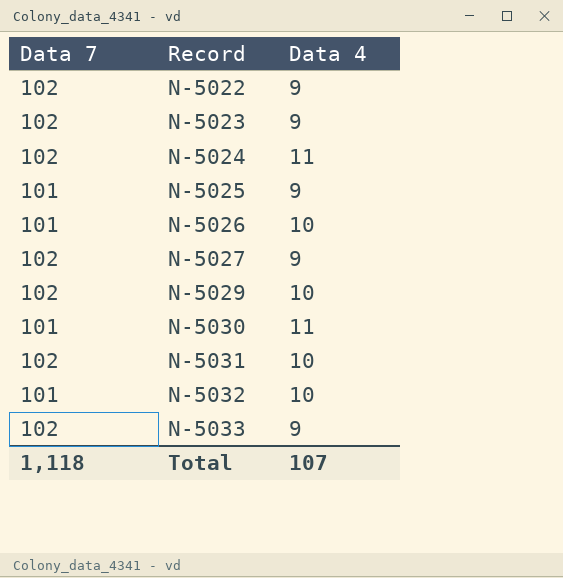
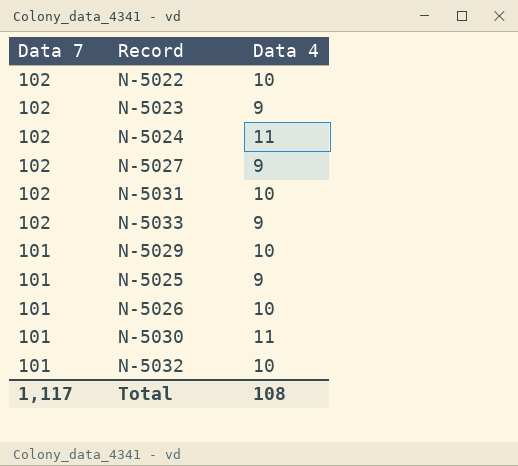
row order: Record ascending -> Data 7 descending
N-5022 | Data 4: 9 -> 10
N-5029 | Data 7: 102 -> 101
Total | Data 7: 1,118 -> 1,117
Total | Data 4: 107 -> 108

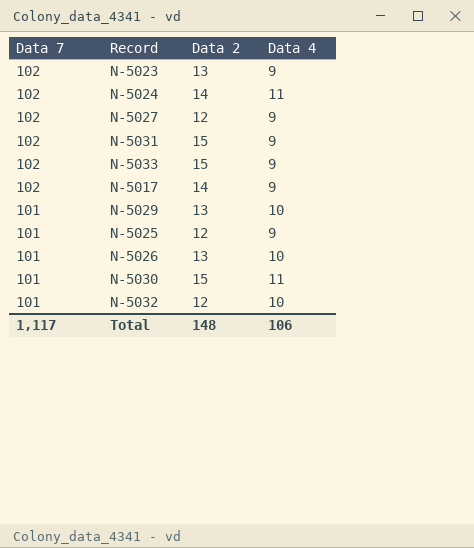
column Data 2 | position: none -> 3
row N-5022: 102 | 10 -> none
N-5031 | Data 4: 10 -> 9
row N-5017: none -> 102 | 14 | 9
Total | Data 4: 108 -> 106

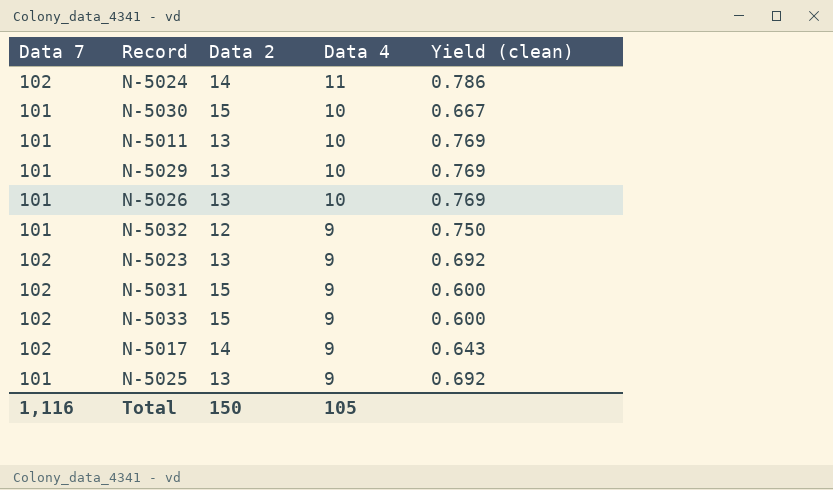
row order: Data 7 descending -> Data 4 descending
column Yield (clean) | formula: none -> [Data 4] / [Data 2]
row N-5027: 102 | 12 | 9 -> none
N-5030 | Data 4: 11 -> 10
row N-5011: none -> 101 | 13 | 10 | 0.769
N-5032 | Data 4: 10 -> 9
N-5025 | Data 2: 12 -> 13
Total | Data 7: 1,117 -> 1,116
Total | Data 2: 148 -> 150
Total | Data 4: 106 -> 105

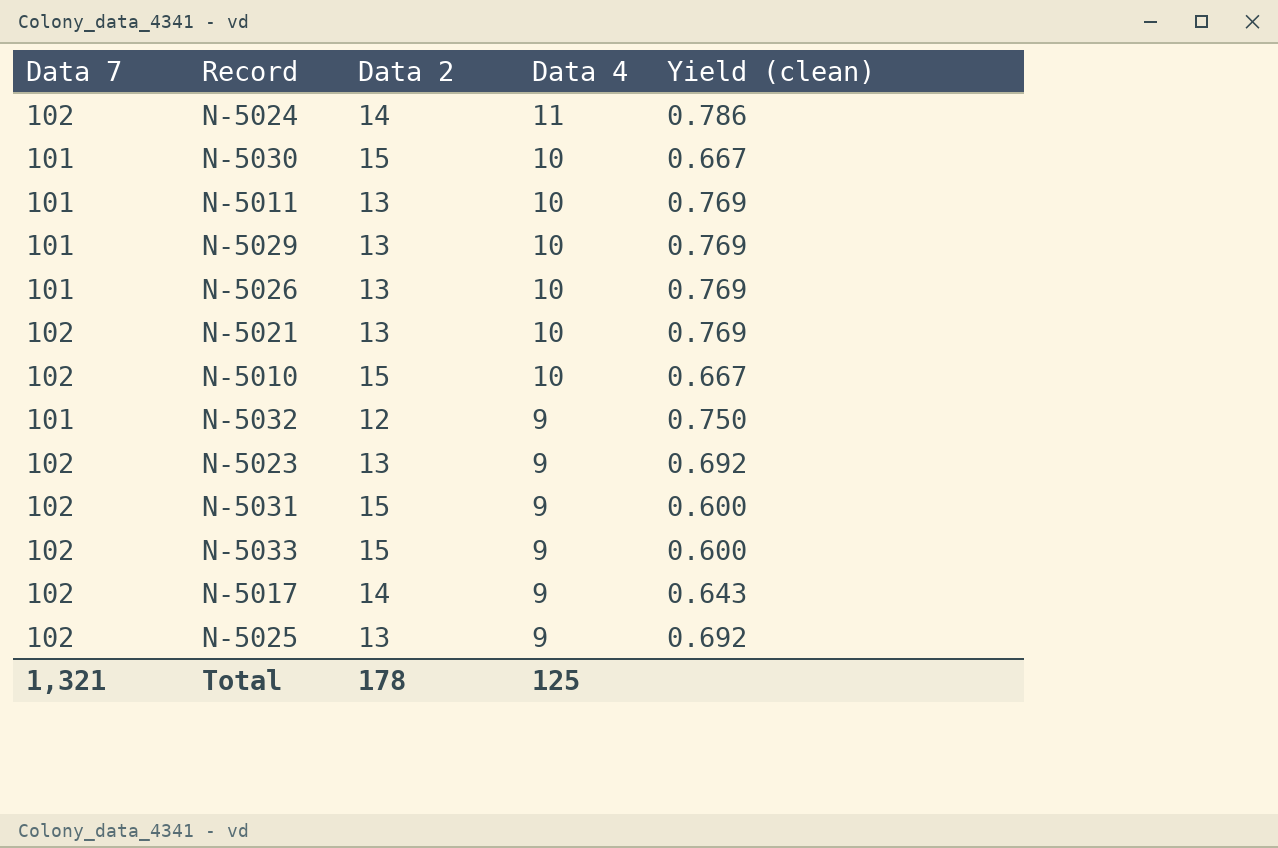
row N-5021: none -> 102 | 13 | 10 | 0.769
row N-5010: none -> 102 | 15 | 10 | 0.667
N-5025 | Data 7: 101 -> 102
Total | Data 7: 1,116 -> 1,321
Total | Data 2: 150 -> 178
Total | Data 4: 105 -> 125

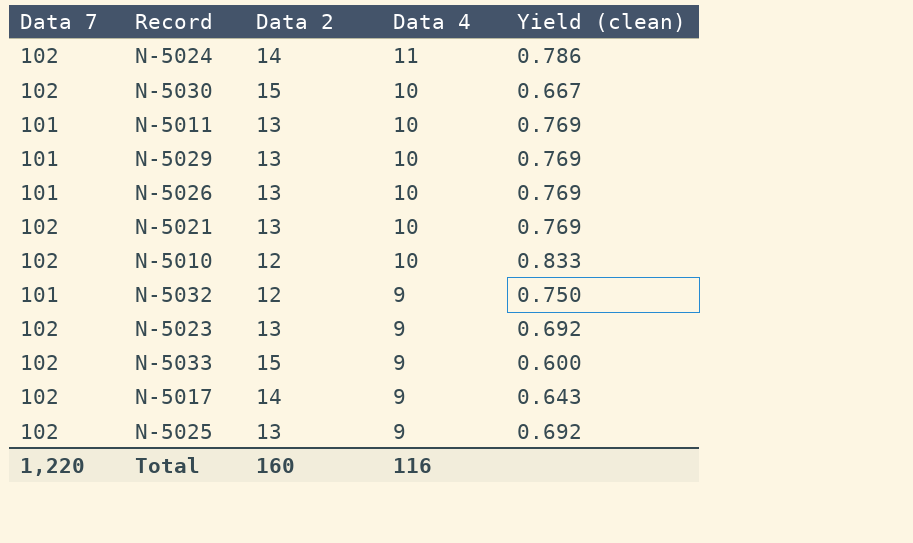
row N-5031: 102 | 15 | 9 | 0.600 -> none
N-5030 | Data 7: 101 -> 102
N-5010 | Data 2: 15 -> 12
N-5010 | Yield (clean): 0.667 -> 0.833
Total | Data 7: 1,321 -> 1,220
Total | Data 2: 178 -> 160
Total | Data 4: 125 -> 116

